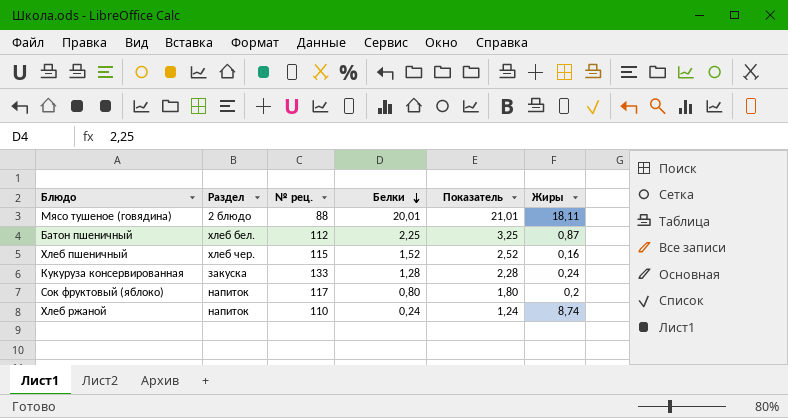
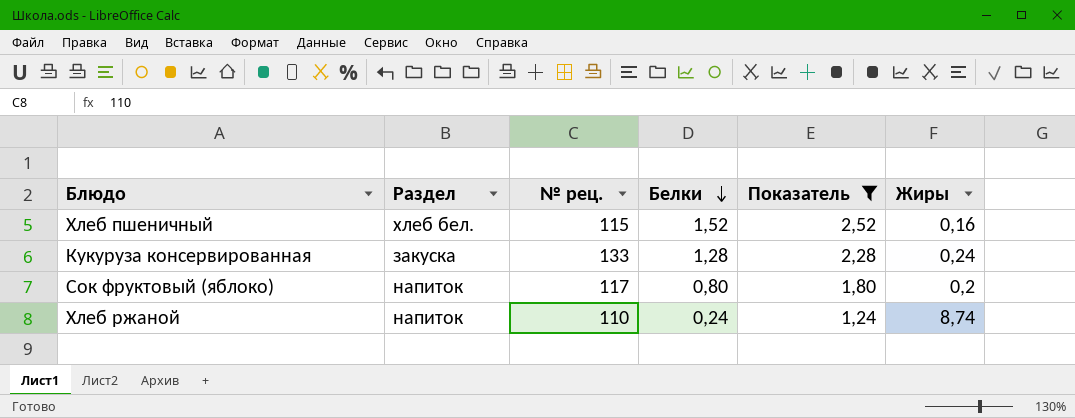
filter: none -> Показатель <= 2,52
Хлеб пшеничный | Раздел: хлеб чер. -> хлеб бел.

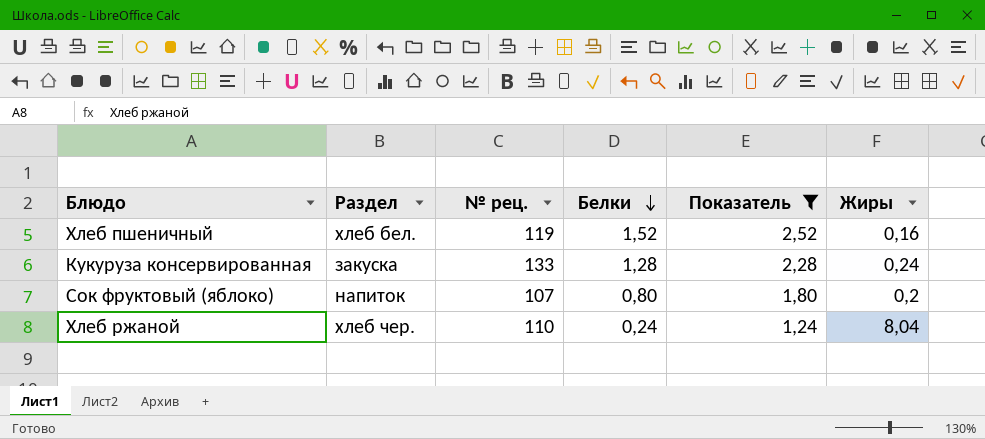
Хлеб пшеничный | № рец.: 115 -> 119
Сок фруктовый (яблоко) | № рец.: 117 -> 107
Хлеб ржаной | Раздел: напиток -> хлеб чер.
Хлеб ржаной | Жиры: 8,74 -> 8,04

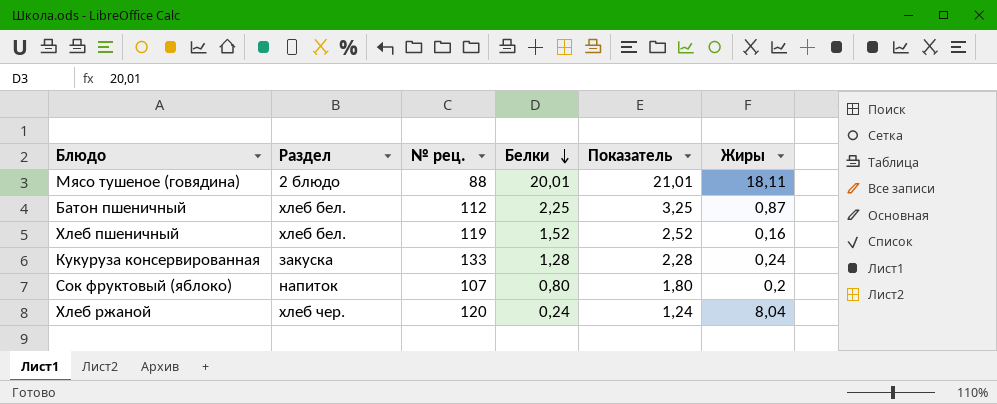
filter: Показатель <= 2,52 -> none
Хлеб ржаной | № рец.: 110 -> 120

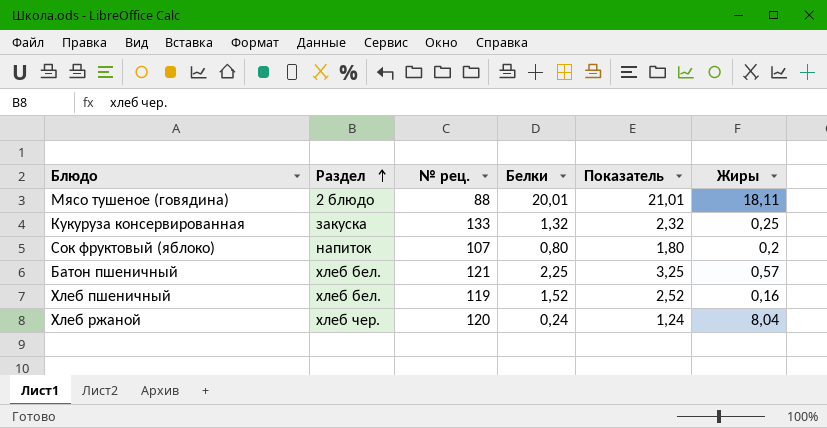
row order: Белки descending -> Раздел ascending
Кукуруза консервированная | Белки: 1,28 -> 1,32
Кукуруза консервированная | Показатель: 2,28 -> 2,32
Кукуруза консервированная | Жиры: 0,24 -> 0,25
Батон пшеничный | № рец.: 112 -> 121
Батон пшеничный | Жиры: 0,87 -> 0,57

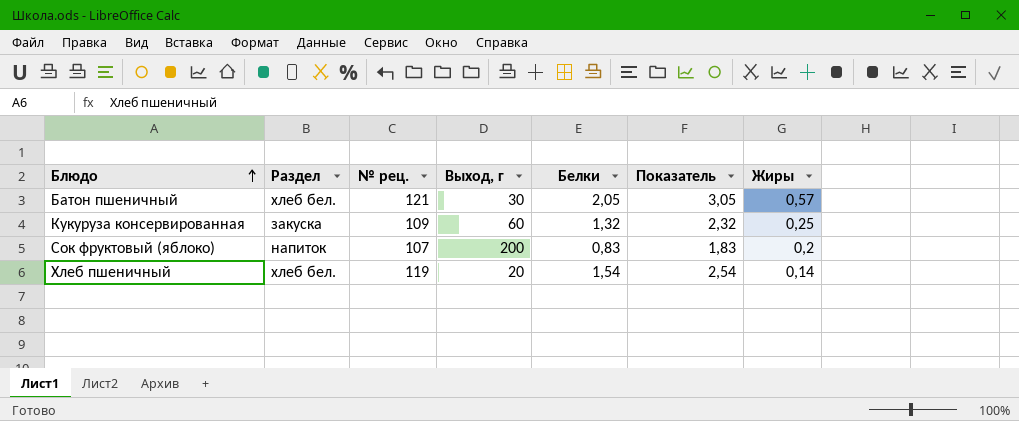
row order: Раздел ascending -> Блюдо ascending
column Выход, г | position: none -> 4
row Мясо тушеное (говядина): 2 блюдо | 88 | 20,01 | 21,01 | 18,11 -> none
row Хлеб ржаной: хлеб чер. | 120 | 0,24 | 1,24 | 8,04 -> none
Батон пшеничный | Белки: 2,25 -> 2,05
Батон пшеничный | Показатель: 3,25 -> 3,05
Кукуруза консервированная | № рец.: 133 -> 109
Сок фруктовый (яблоко) | Белки: 0,80 -> 0,83
Сок фруктовый (яблоко) | Показатель: 1,80 -> 1,83
Хлеб пшеничный | Белки: 1,52 -> 1,54
Хлеб пшеничный | Показатель: 2,52 -> 2,54
Хлеб пшеничный | Жиры: 0,16 -> 0,14

